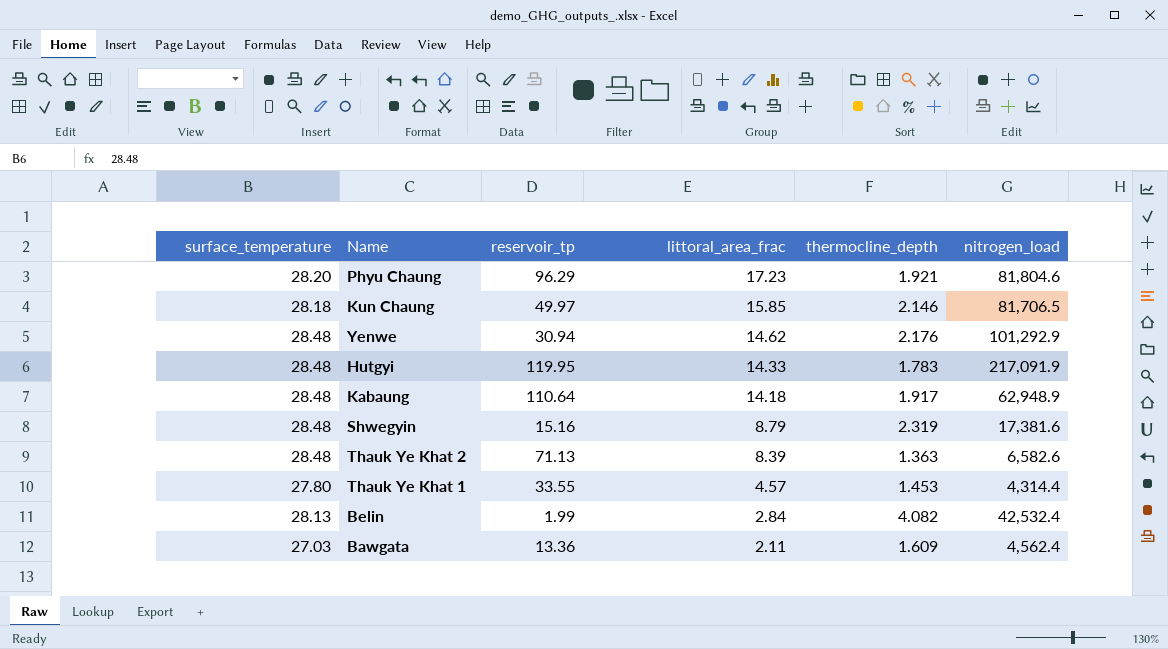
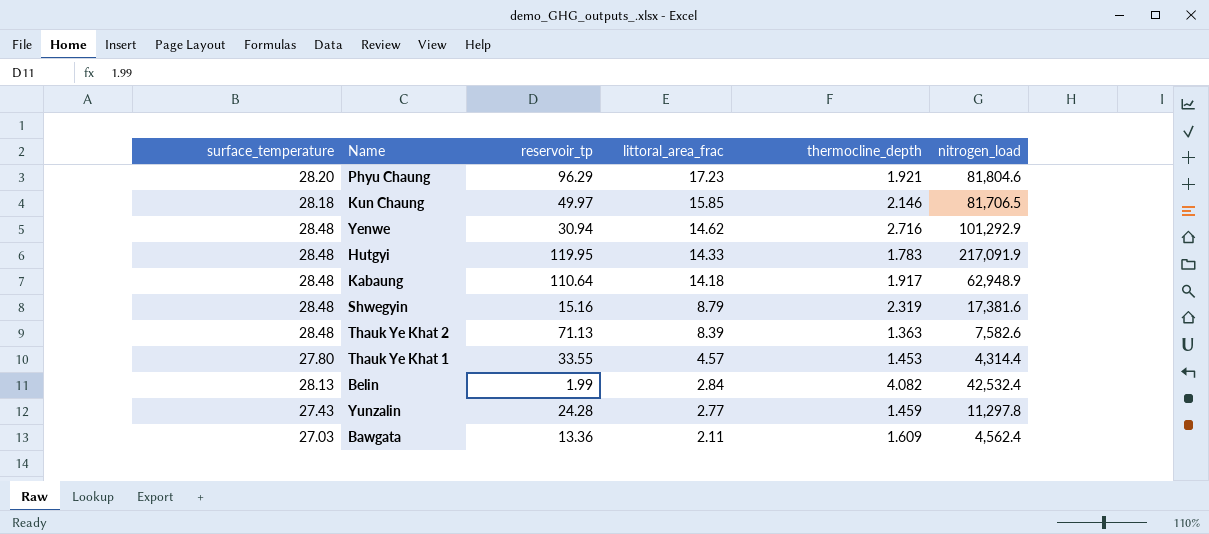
Yenwe | thermocline_depth: 2.176 -> 2.716
Thauk Ye Khat 2 | nitrogen_load: 6,582.6 -> 7,582.6
row Yunzalin: none -> 27.43 | 24.28 | 2.77 | 1.459 | 11,297.8

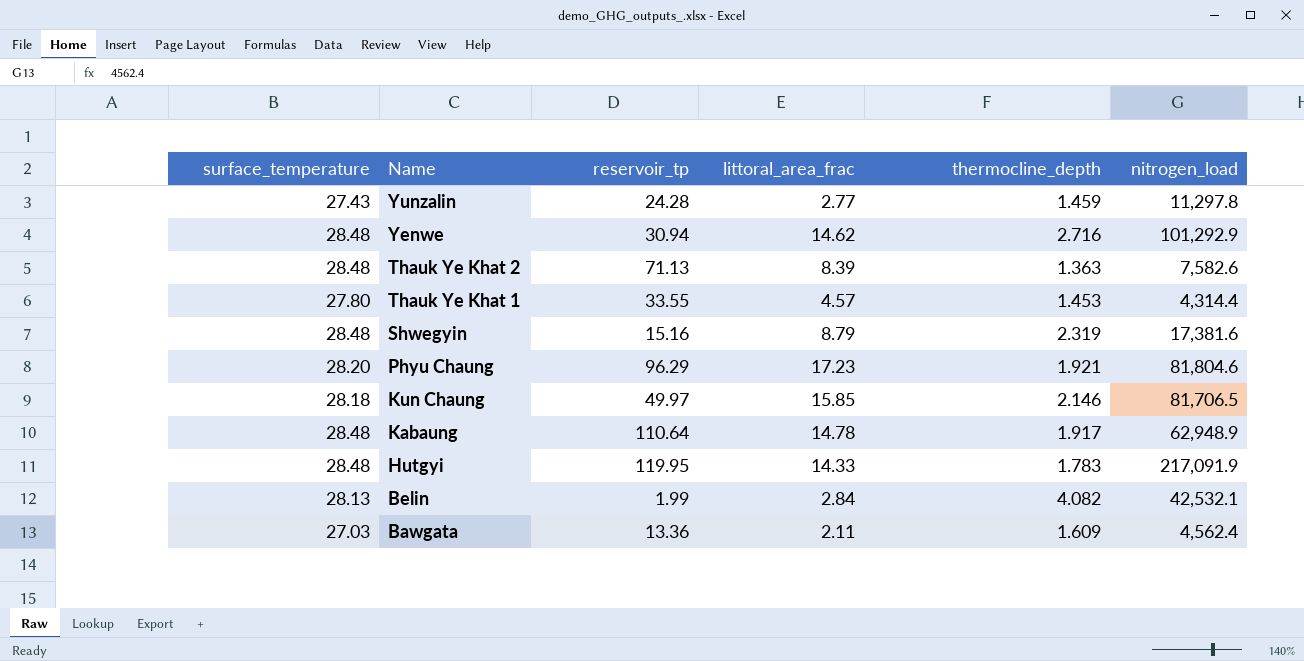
row order: littoral_area_frac descending -> Name descending
Kabaung | littoral_area_frac: 14.18 -> 14.78
Belin | nitrogen_load: 42,532.4 -> 42,532.1

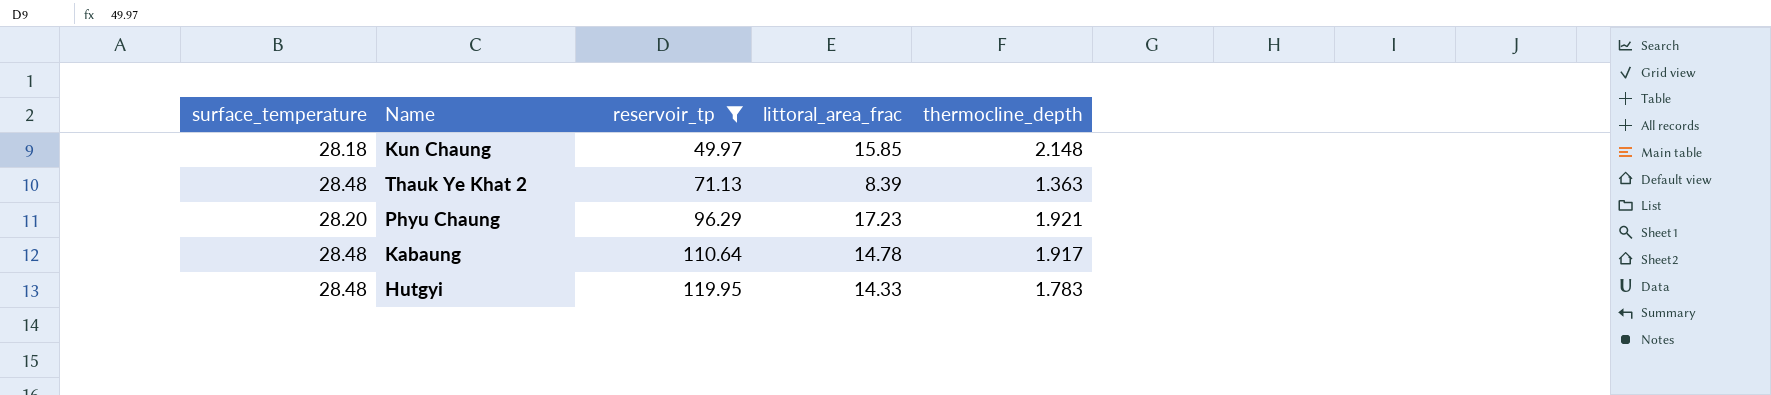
filter: none -> reservoir_tp >= 49.97
row order: Name descending -> reservoir_tp ascending
column nitrogen_load | position: 6 -> none
Kun Chaung | thermocline_depth: 2.146 -> 2.148

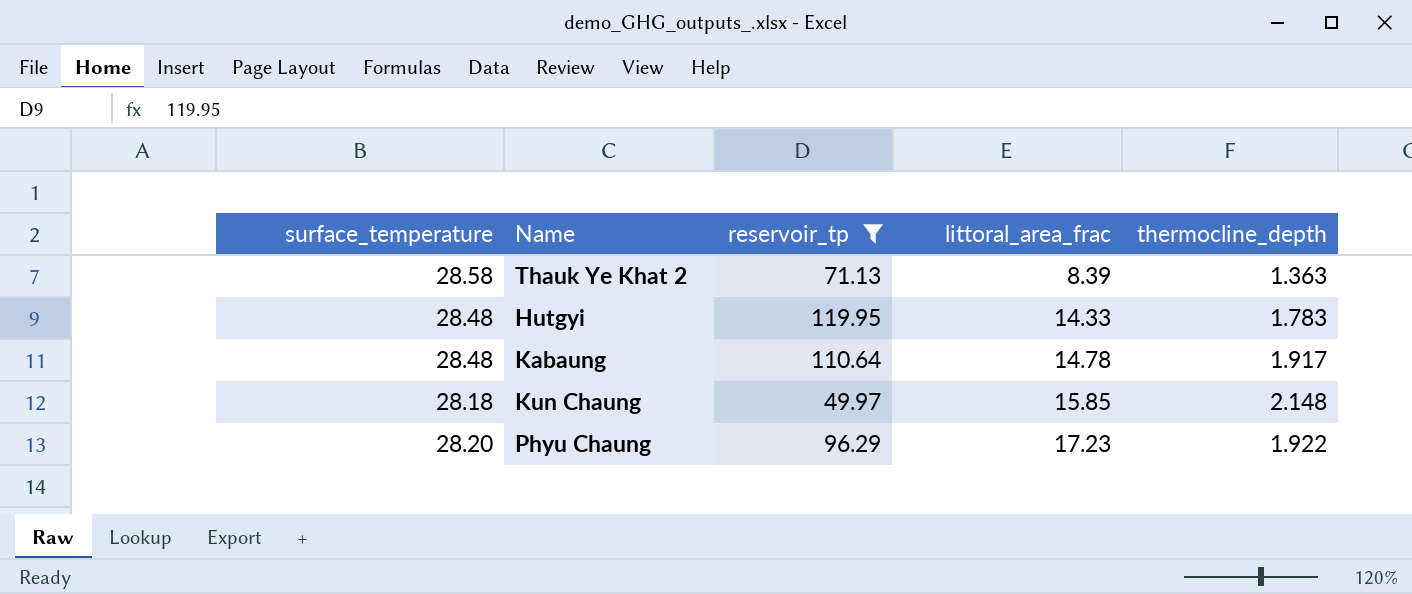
row order: reservoir_tp ascending -> littoral_area_frac ascending
Thauk Ye Khat 2 | surface_temperature: 28.48 -> 28.58
Phyu Chaung | thermocline_depth: 1.921 -> 1.922

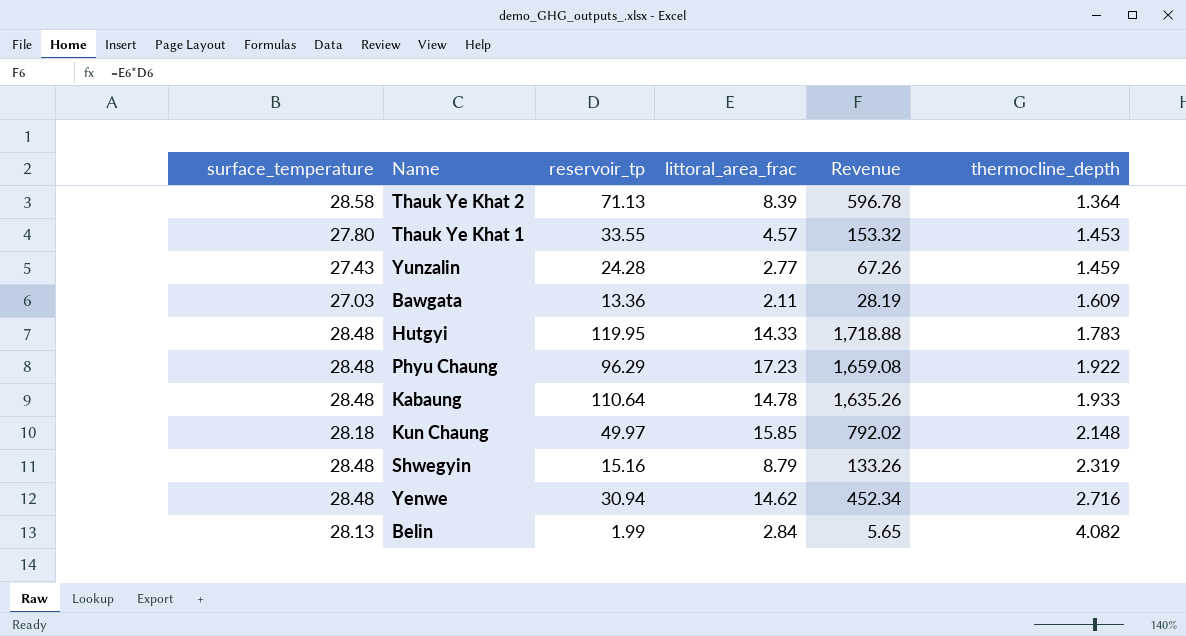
filter: reservoir_tp >= 49.97 -> none
row order: littoral_area_frac ascending -> thermocline_depth ascending
column Revenue | formula: none -> [reservoir_tp] * [littoral_area_frac]
Thauk Ye Khat 2 | thermocline_depth: 1.363 -> 1.364
Phyu Chaung | surface_temperature: 28.20 -> 28.48
Kabaung | thermocline_depth: 1.917 -> 1.933

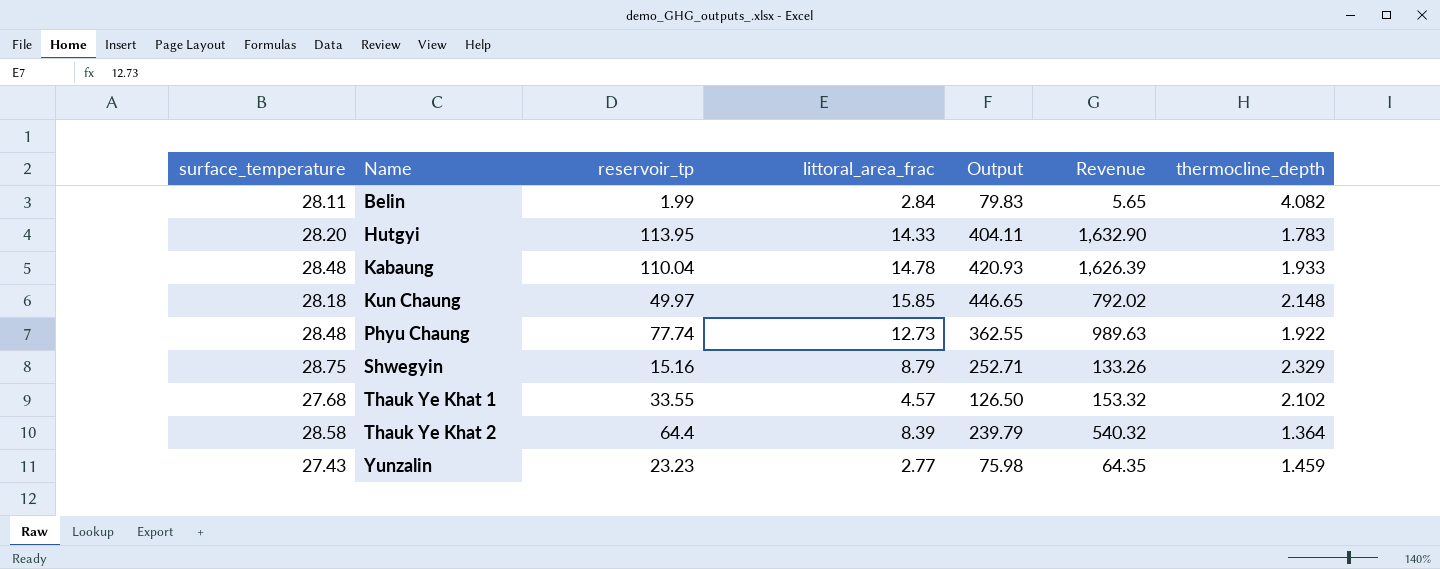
row order: thermocline_depth ascending -> Name ascending
column Output | formula: none -> [surface_temperature] * [littoral_area_frac]
row Bawgata: 27.03 | 13.36 | 2.11 | 28.19 | 1.609 -> none
row Yenwe: 28.48 | 30.94 | 14.62 | 452.34 | 2.716 -> none
Belin | surface_temperature: 28.13 -> 28.11
Hutgyi | surface_temperature: 28.48 -> 28.20
Hutgyi | reservoir_tp: 119.95 -> 113.95
Hutgyi | Revenue: 1,718.88 -> 1,632.90
Kabaung | reservoir_tp: 110.64 -> 110.04
Kabaung | Revenue: 1,635.26 -> 1,626.39
Phyu Chaung | reservoir_tp: 96.29 -> 77.74
Phyu Chaung | littoral_area_frac: 17.23 -> 12.73
Phyu Chaung | Revenue: 1,659.08 -> 989.63
Shwegyin | surface_temperature: 28.48 -> 28.75
Shwegyin | thermocline_depth: 2.319 -> 2.329
Thauk Ye Khat 1 | surface_temperature: 27.80 -> 27.68
Thauk Ye Khat 1 | thermocline_depth: 1.453 -> 2.102
Thauk Ye Khat 2 | reservoir_tp: 71.13 -> 64.4
Thauk Ye Khat 2 | Revenue: 596.78 -> 540.32
Yunzalin | reservoir_tp: 24.28 -> 23.23
Yunzalin | Revenue: 67.26 -> 64.35

